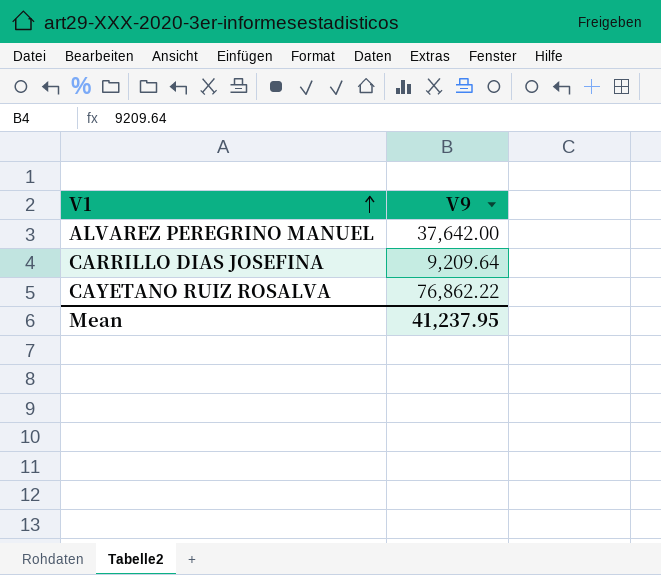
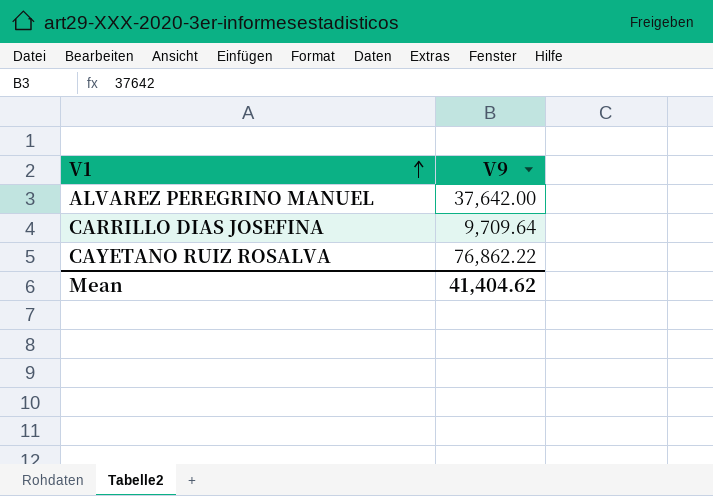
CARRILLO DIAS JOSEFINA | V9: 9,209.64 -> 9,709.64
Mean | V9: 41,237.95 -> 41,404.62

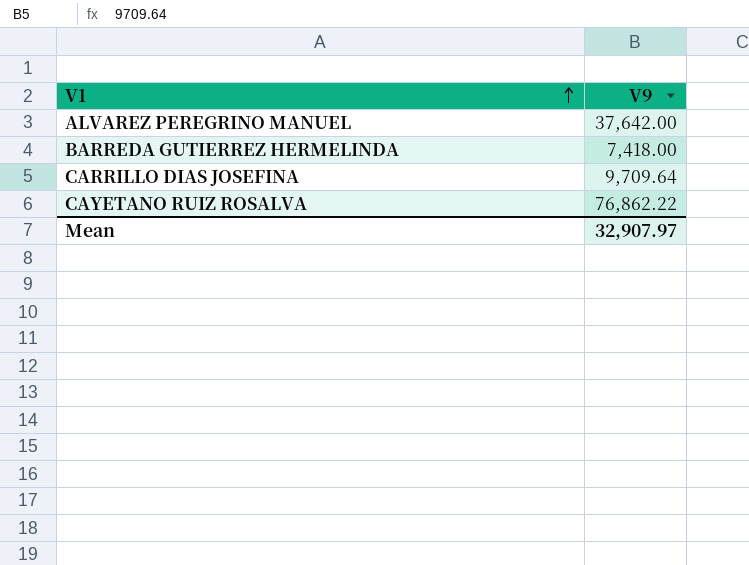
row BARREDA GUTIERREZ HERMELINDA: none -> 7,418.00
Mean | V9: 41,404.62 -> 32,907.97

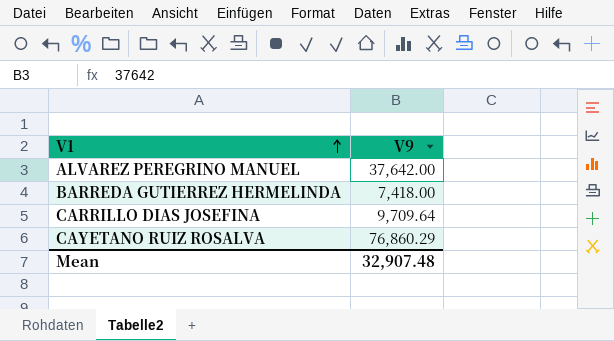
CAYETANO RUIZ ROSALVA | V9: 76,862.22 -> 76,860.29
Mean | V9: 32,907.97 -> 32,907.48

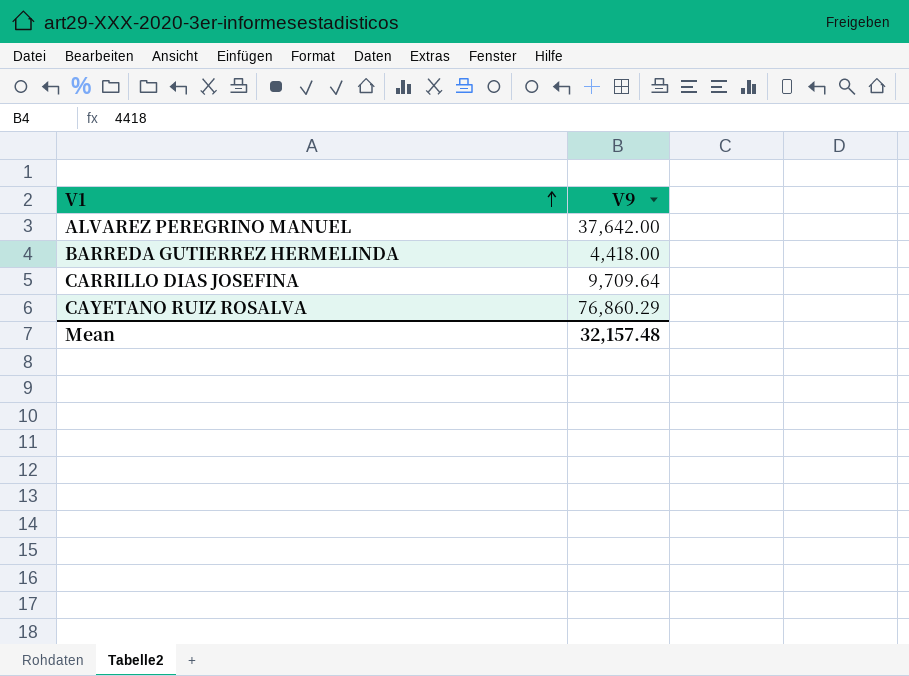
BARREDA GUTIERREZ HERMELINDA | V9: 7,418.00 -> 4,418.00
Mean | V9: 32,907.48 -> 32,157.48

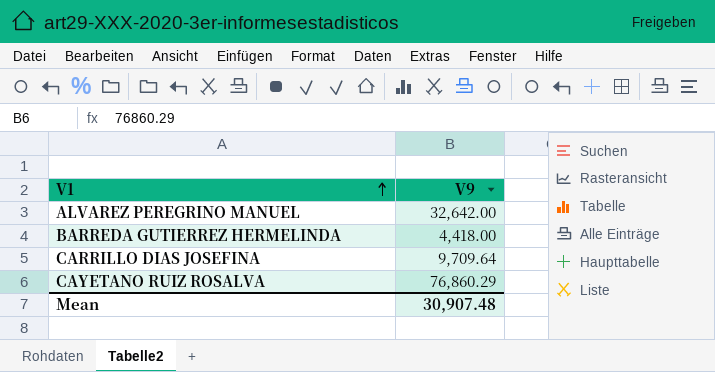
ALVAREZ PEREGRINO MANUEL | V9: 37,642.00 -> 32,642.00
Mean | V9: 32,157.48 -> 30,907.48

